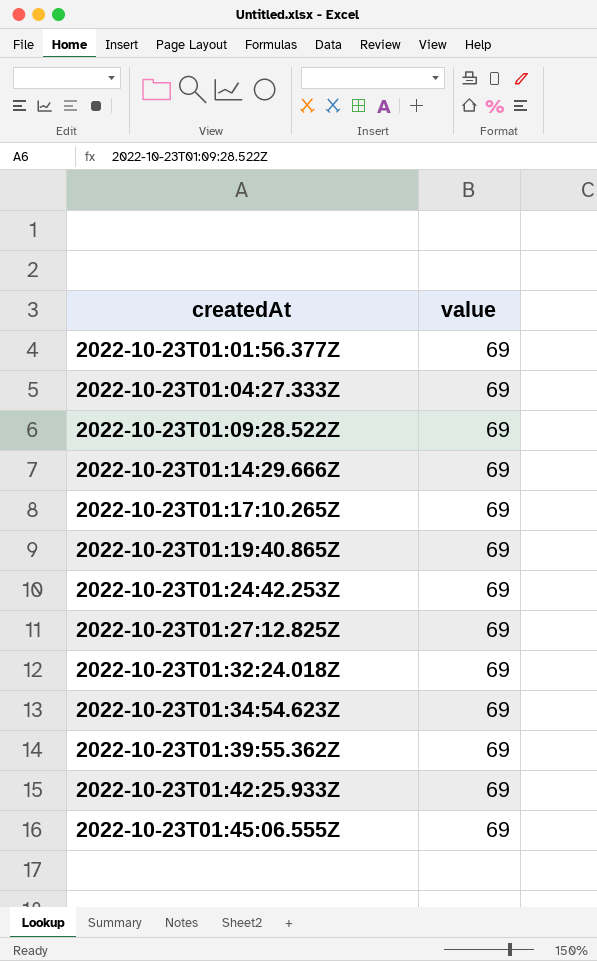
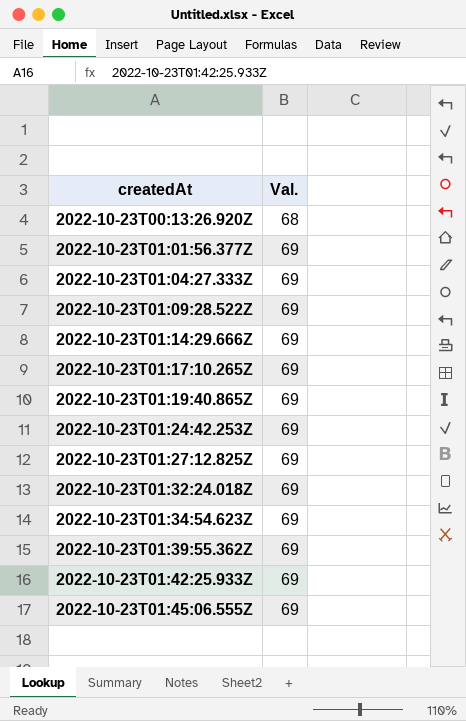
column name: value -> Val.
row 2022-10-23T00:13:26.920Z: none -> 68

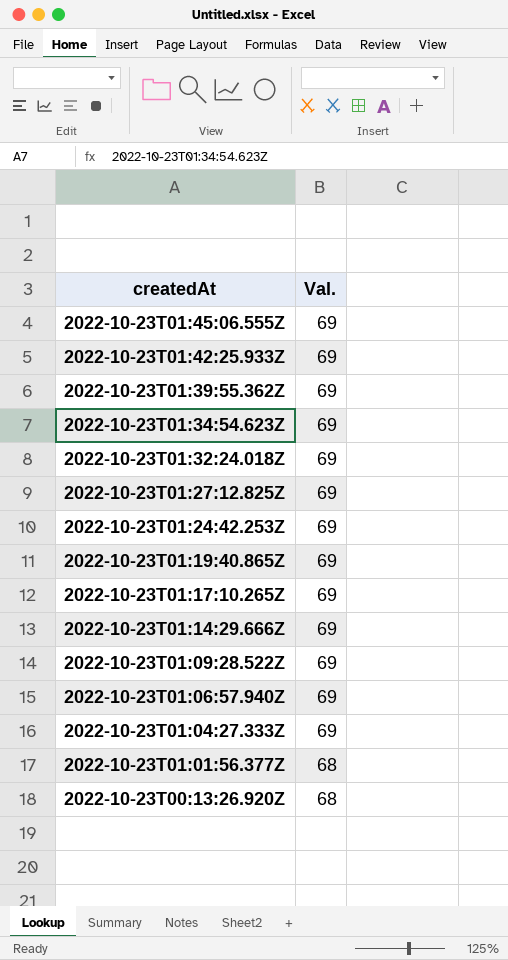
row order: createdAt ascending -> createdAt descending
row 2022-10-23T01:06:57.940Z: none -> 69
2022-10-23T01:01:56.377Z | Val.: 69 -> 68

